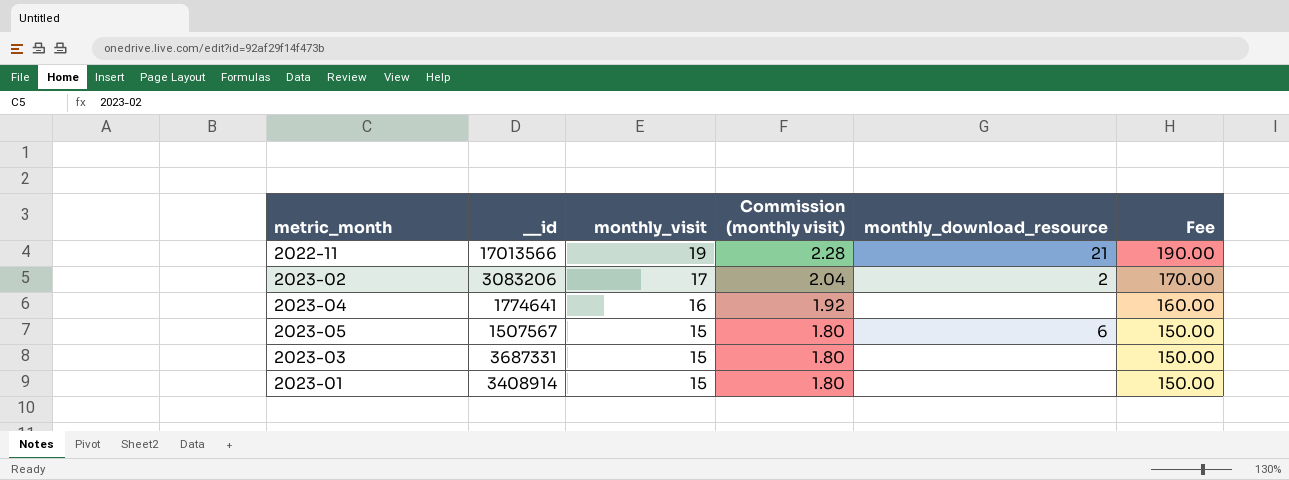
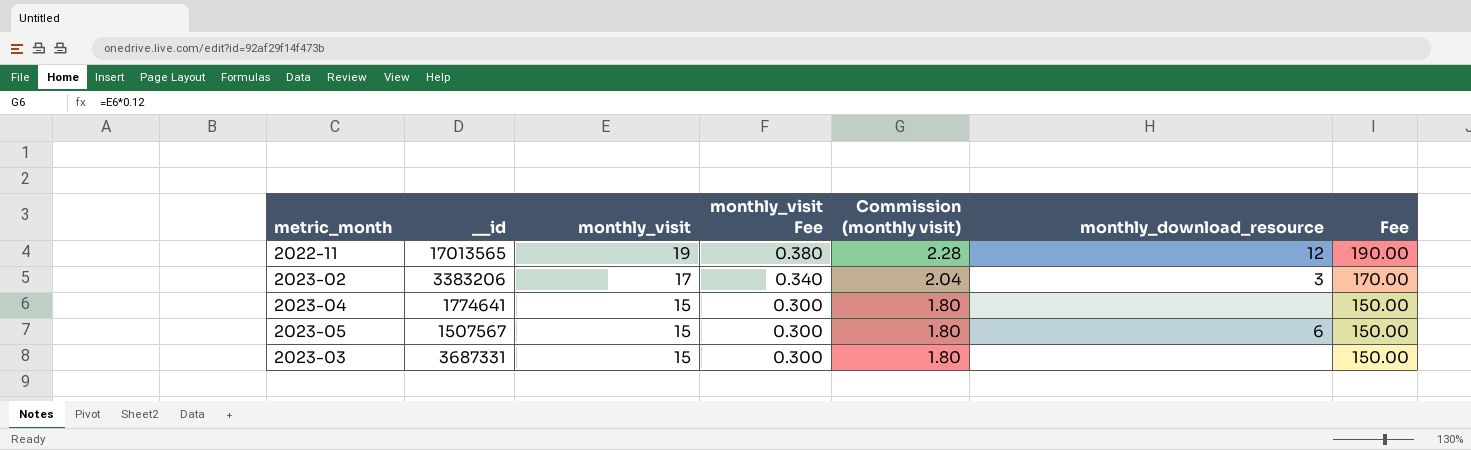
column monthly_visit Fee | formula: none -> [monthly_visit] * 0.02
row 2023-01: 3408914 | 15 | 1.80 | none | 150.00 -> none
2022-11 | __id: 17013566 -> 17013565
2022-11 | monthly_download_resource: 21 -> 12
2023-02 | __id: 3083206 -> 3383206
2023-02 | monthly_download_resource: 2 -> 3
2023-04 | monthly_visit: 16 -> 15
2023-04 | Commission (monthly visit): 1.92 -> 1.80
2023-04 | Fee: 160.00 -> 150.00

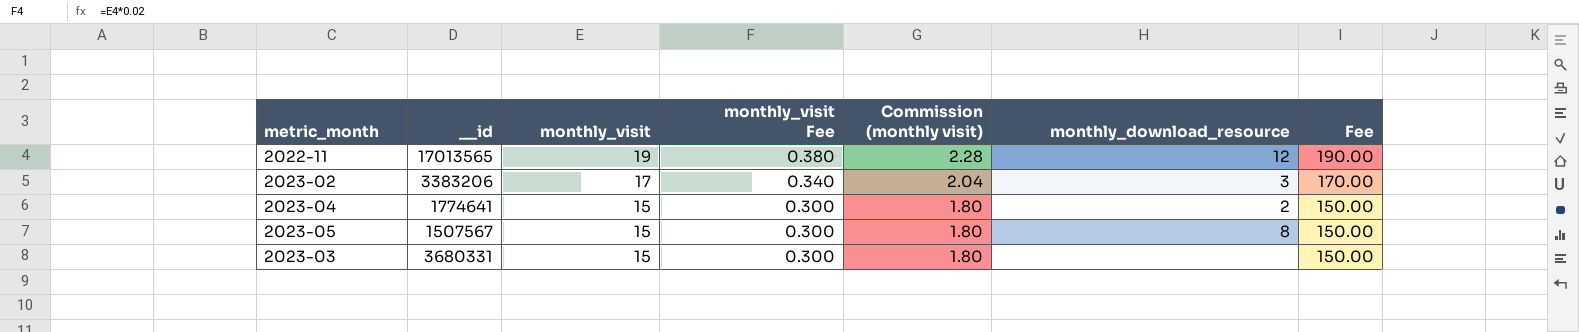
2023-04 | monthly_download_resource: none -> 2
2023-05 | monthly_download_resource: 6 -> 8
2023-03 | __id: 3687331 -> 3680331

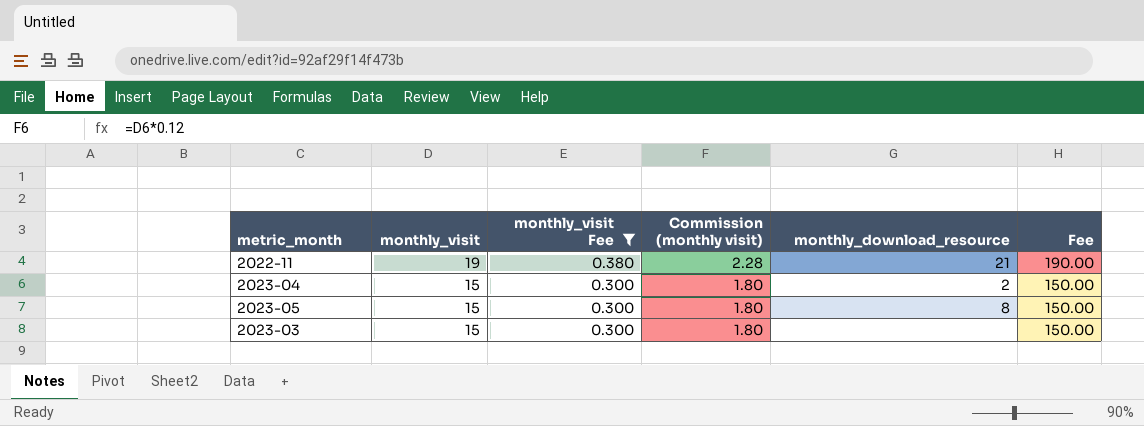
filter: none -> monthly_visit Fee != 0.340
column __id | position: 2 -> none
2022-11 | monthly_download_resource: 12 -> 21

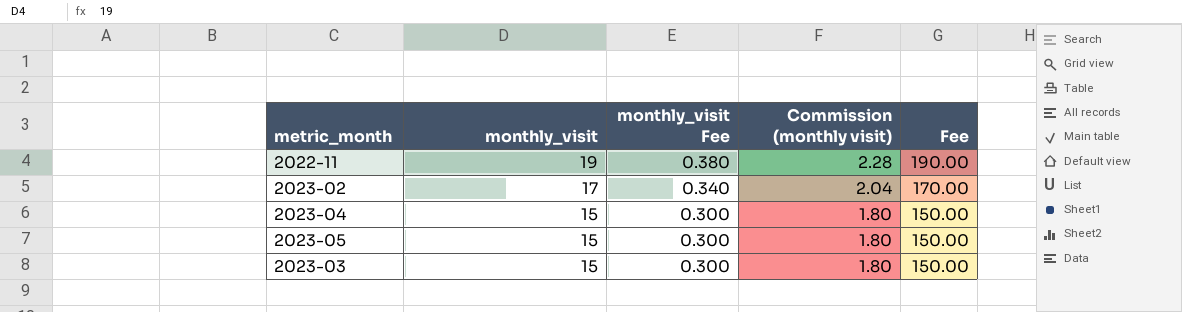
filter: monthly_visit Fee != 0.340 -> none
column monthly_download_resource | position: 5 -> none

